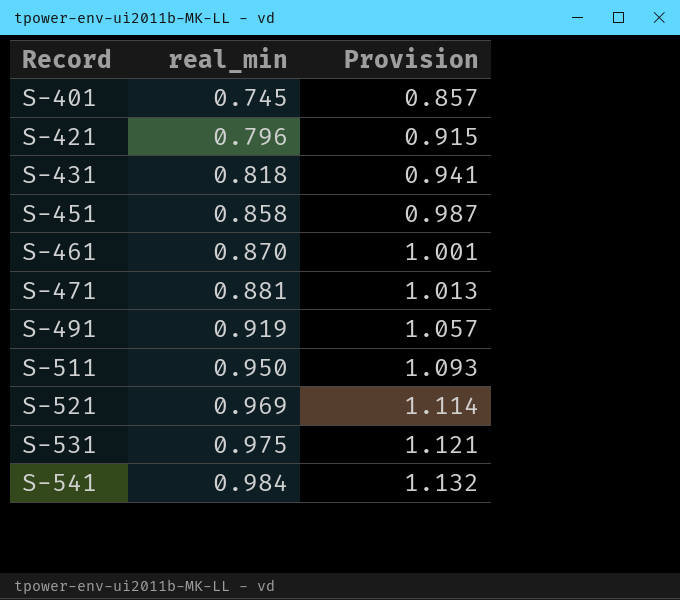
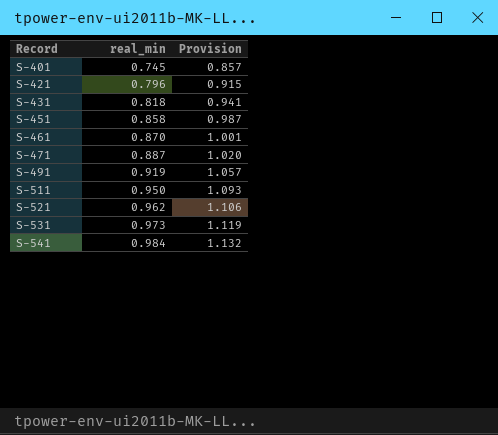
S-471 | real_min: 0.881 -> 0.887
S-471 | Provision: 1.013 -> 1.020
S-521 | real_min: 0.969 -> 0.962
S-521 | Provision: 1.114 -> 1.106
S-531 | real_min: 0.975 -> 0.973
S-531 | Provision: 1.121 -> 1.119

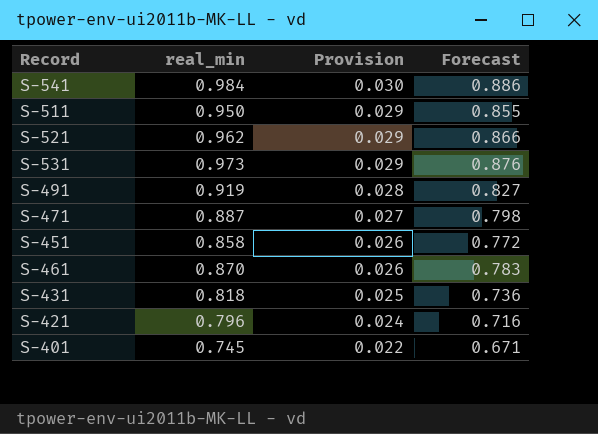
row order: Record ascending -> Provision descending
column Provision | formula: [real_min] * 1.15 -> [real_min] * 0.03
column Forecast | formula: none -> [real_min] * 0.9

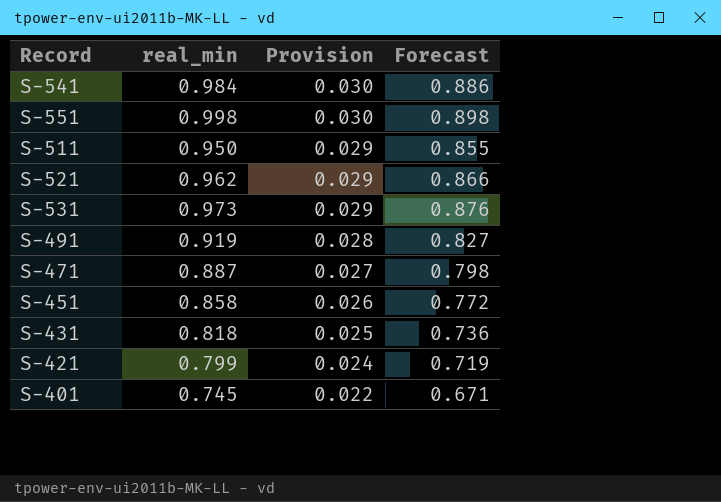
row S-461: 0.870 | 0.026 | 0.783 -> none
row S-551: none -> 0.998 | 0.030 | 0.898
S-421 | real_min: 0.796 -> 0.799
S-421 | Forecast: 0.716 -> 0.719

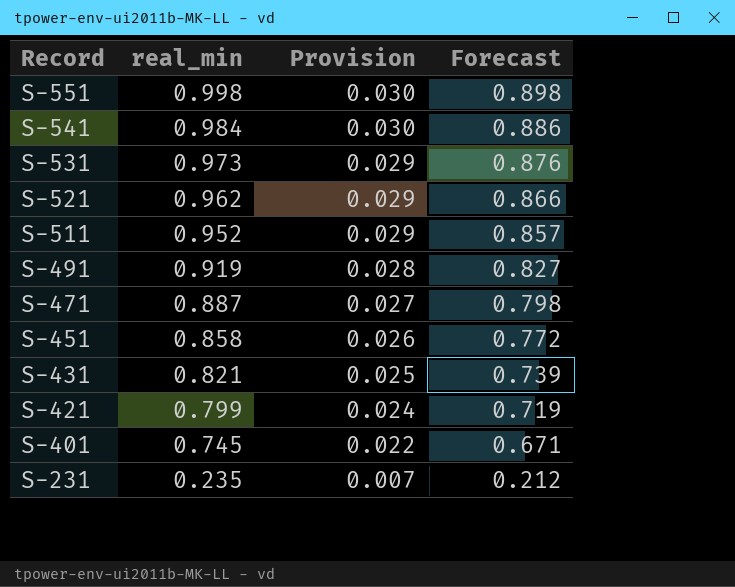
row order: Provision descending -> Record descending
S-511 | real_min: 0.950 -> 0.952
S-511 | Forecast: 0.855 -> 0.857
S-431 | real_min: 0.818 -> 0.821
S-431 | Forecast: 0.736 -> 0.739
row S-231: none -> 0.235 | 0.007 | 0.212

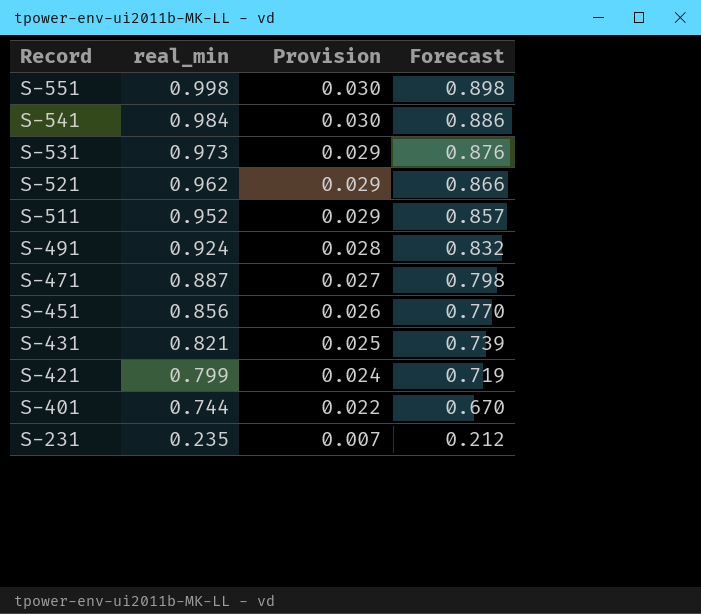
S-491 | real_min: 0.919 -> 0.924
S-491 | Forecast: 0.827 -> 0.832
S-451 | real_min: 0.858 -> 0.856
S-451 | Forecast: 0.772 -> 0.770
S-401 | real_min: 0.745 -> 0.744
S-401 | Forecast: 0.671 -> 0.670

